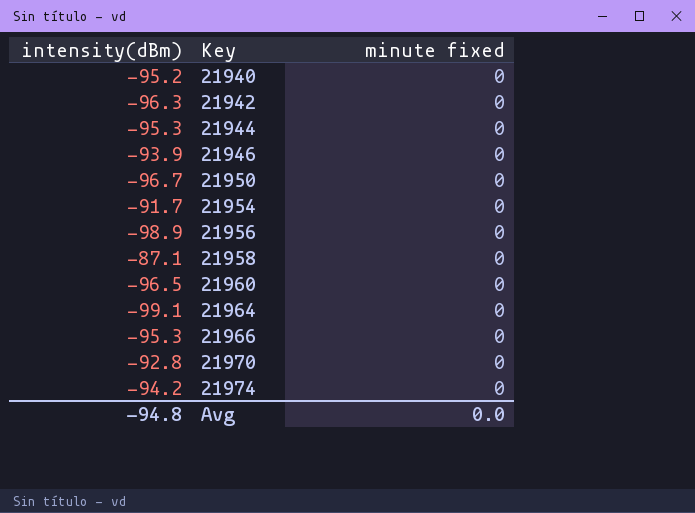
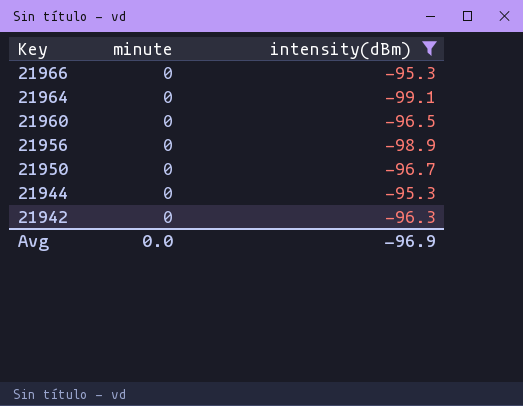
filter: none -> intensity(dBm) <= -95.3
row order: Key ascending -> Key descending
column name: minute fixed -> minute
column intensity(dBm) | position: 1 -> 3
Avg | intensity(dBm): -94.8 -> -96.9

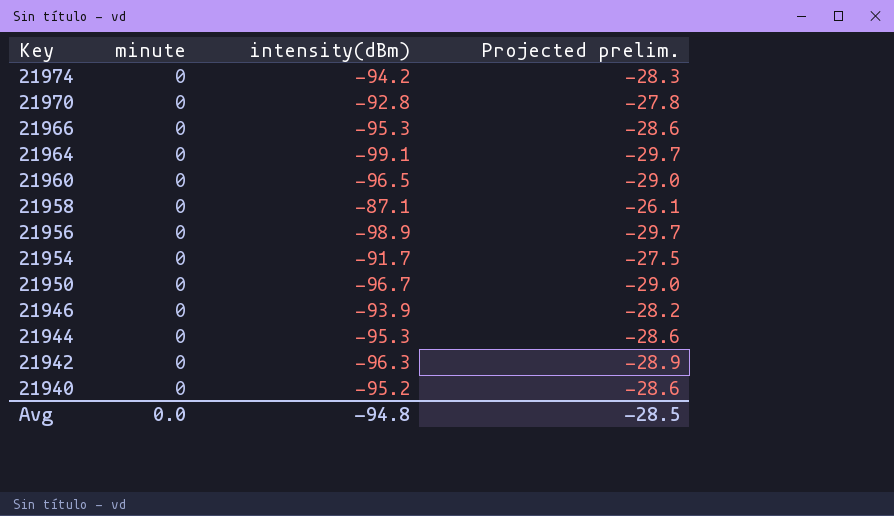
filter: intensity(dBm) <= -95.3 -> none
column Projected prelim. | formula: none -> [intensity(dBm)] * 0.3
Avg | intensity(dBm): -96.9 -> -94.8

